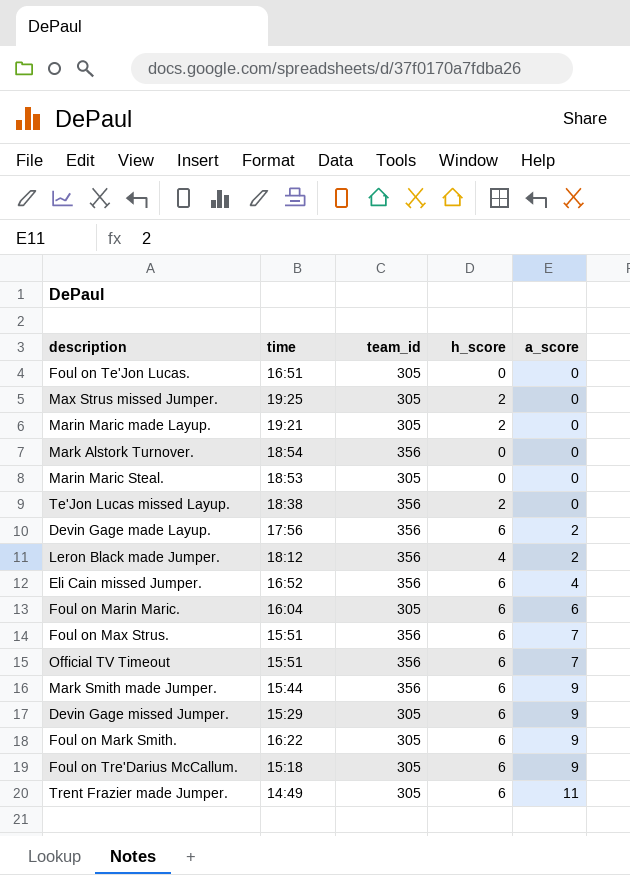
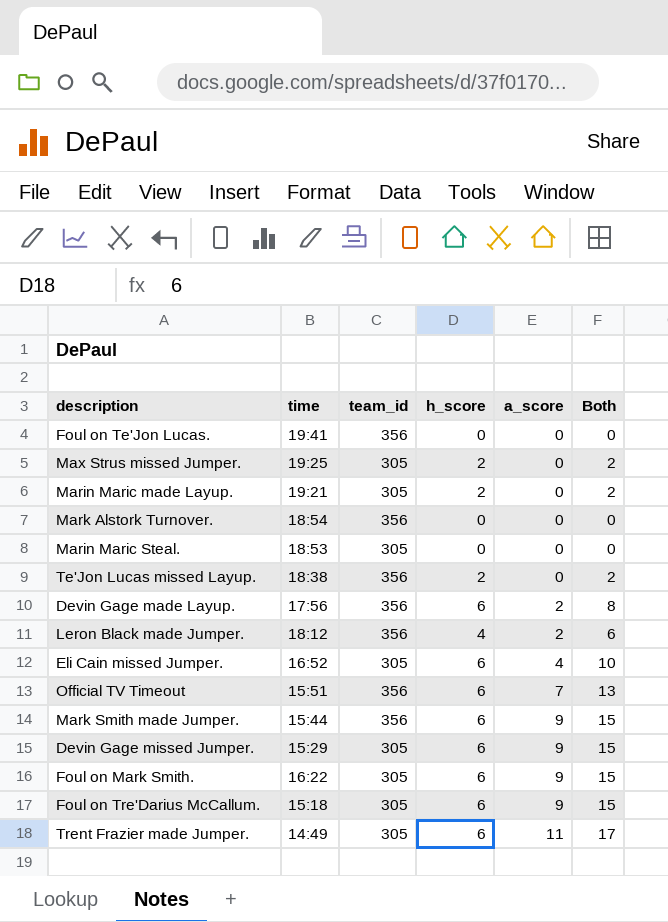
column Both | formula: none -> [h_score] + [a_score]
row Foul on Marin Maric.: 16:04 | 305 | 6 | 6 -> none
row Foul on Max Strus.: 15:51 | 356 | 6 | 7 -> none
Foul on Te'Jon Lucas. | time: 16:51 -> 19:41
Foul on Te'Jon Lucas. | team_id: 305 -> 356
Eli Cain missed Jumper. | team_id: 356 -> 305

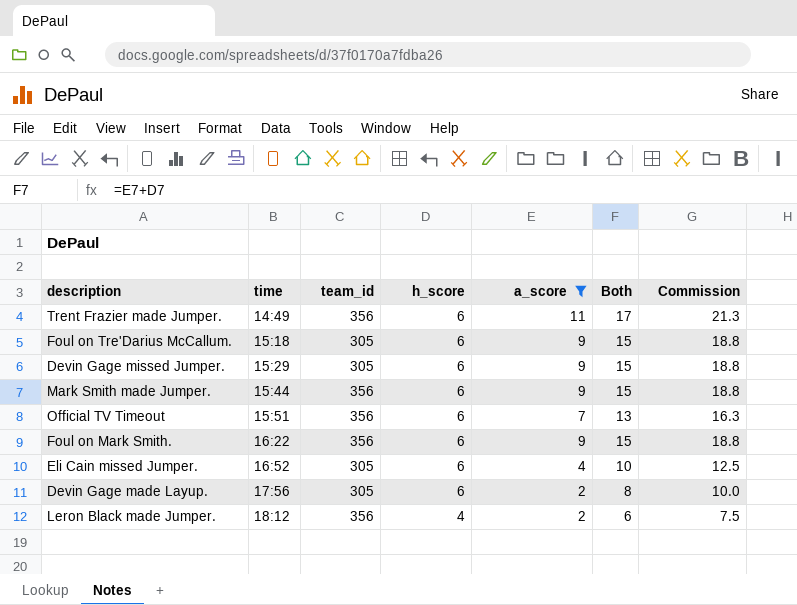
filter: none -> a_score != 0
row order: a_score ascending -> time ascending
column Commission | formula: none -> [Both] * 1.25
Trent Frazier made Jumper. | team_id: 305 -> 356
Foul on Mark Smith. | team_id: 305 -> 356
Devin Gage made Layup. | team_id: 356 -> 305

